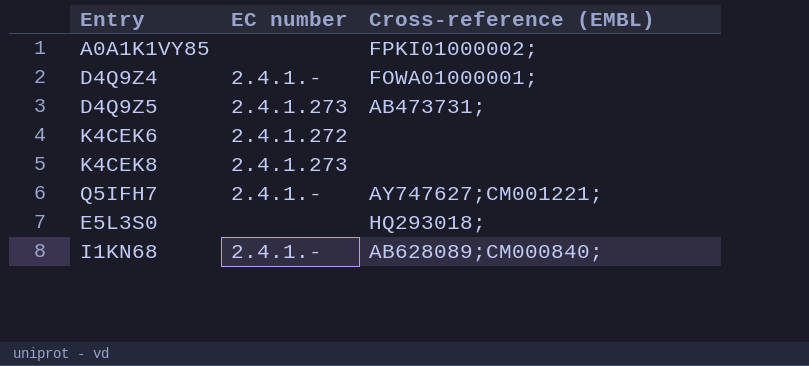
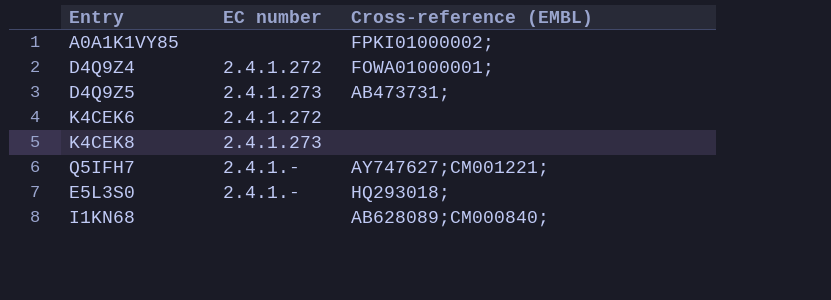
D4Q9Z4 | EC number: 2.4.1.- -> 2.4.1.272
E5L3S0 | EC number: none -> 2.4.1.-
I1KN68 | EC number: 2.4.1.- -> none

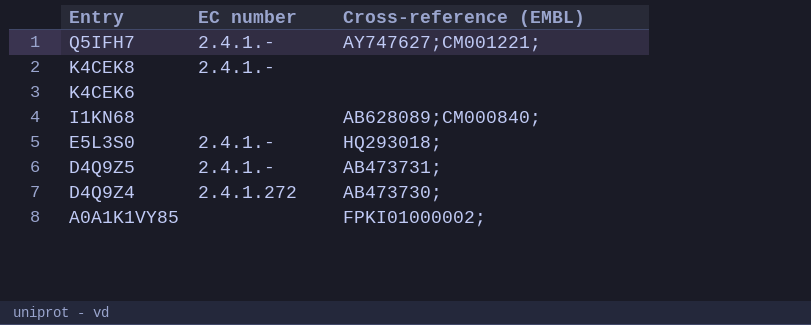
row order: none -> Entry descending
K4CEK8 | EC number: 2.4.1.273 -> 2.4.1.-
K4CEK6 | EC number: 2.4.1.272 -> none
D4Q9Z5 | EC number: 2.4.1.273 -> 2.4.1.-
D4Q9Z4 | Cross-reference (EMBL): FOWA01000001; -> AB473730;

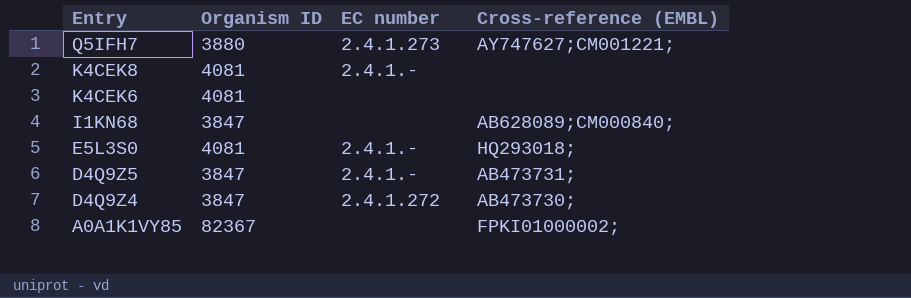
column Organism ID | position: none -> 2
Q5IFH7 | EC number: 2.4.1.- -> 2.4.1.273

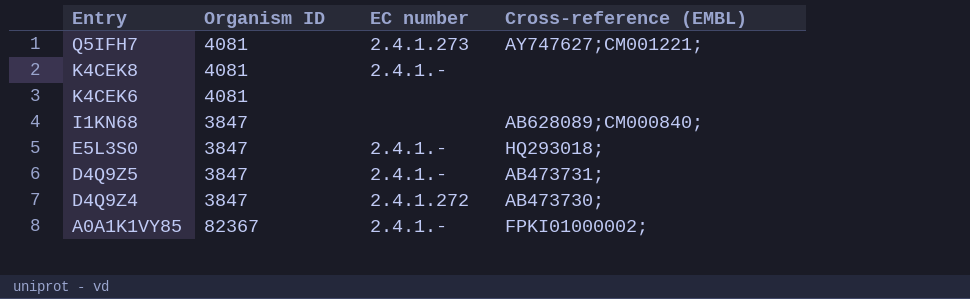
Q5IFH7 | Organism ID: 3880 -> 4081
E5L3S0 | Organism ID: 4081 -> 3847
A0A1K1VY85 | EC number: none -> 2.4.1.-

